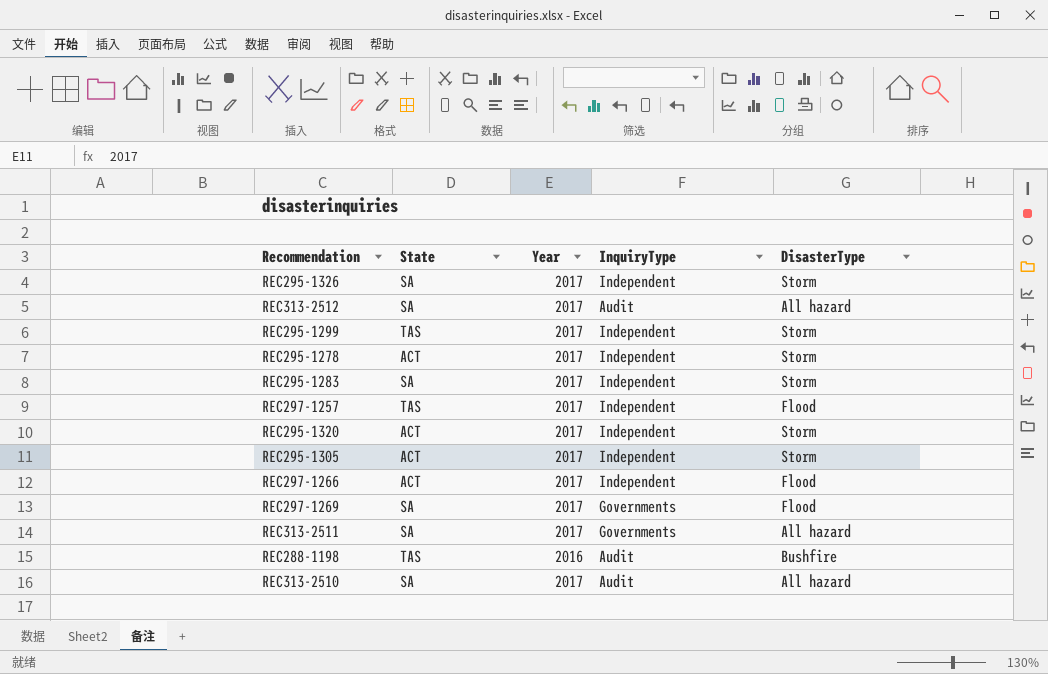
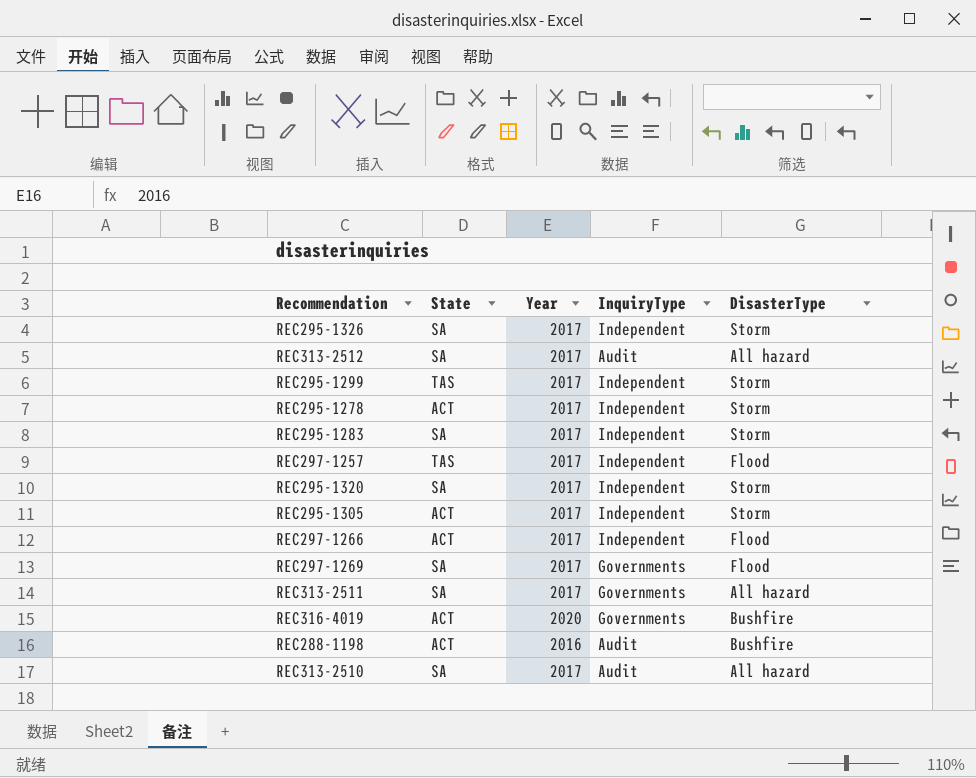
REC295-1320 | State: ACT -> SA
row REC316-4019: none -> ACT | 2020 | Governments | Bushfire
REC288-1198 | State: TAS -> ACT

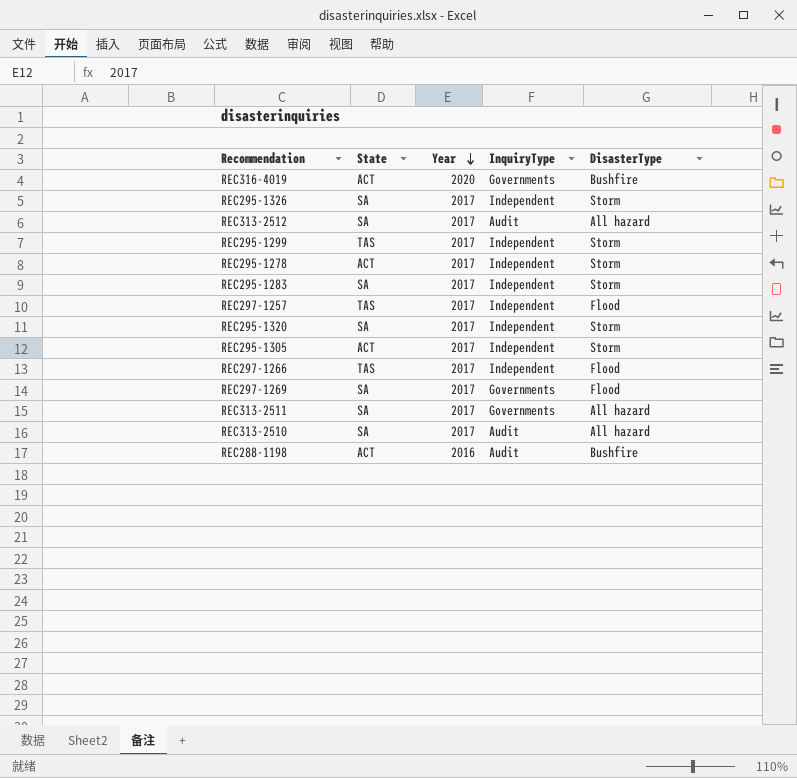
row order: none -> Year descending
REC297-1266 | State: ACT -> TAS

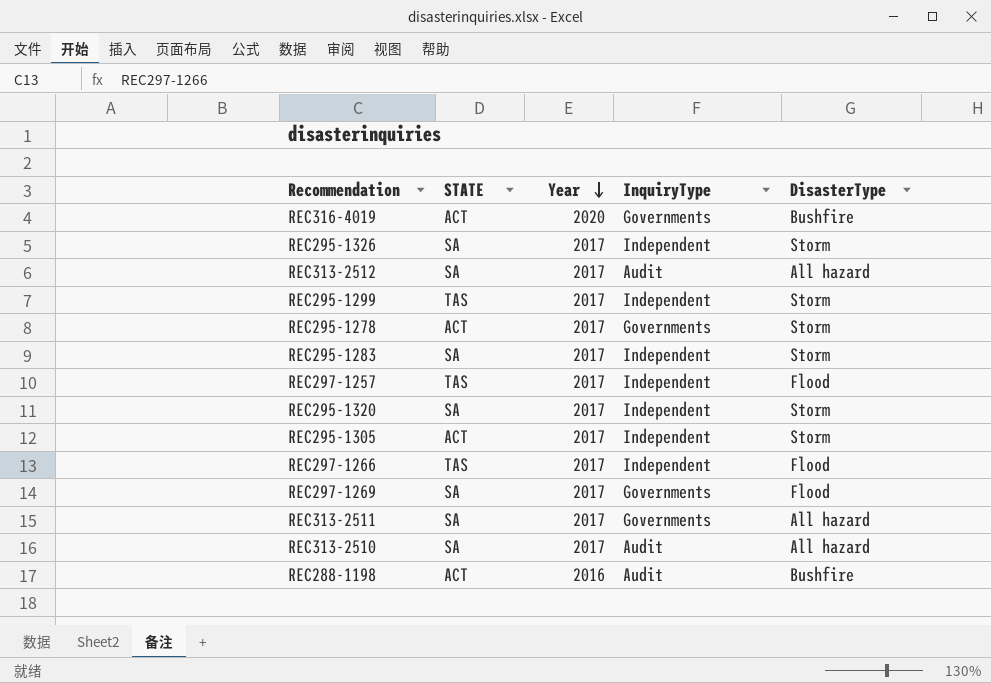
column name: State -> STATE
REC295-1278 | InquiryType: Independent -> Governments

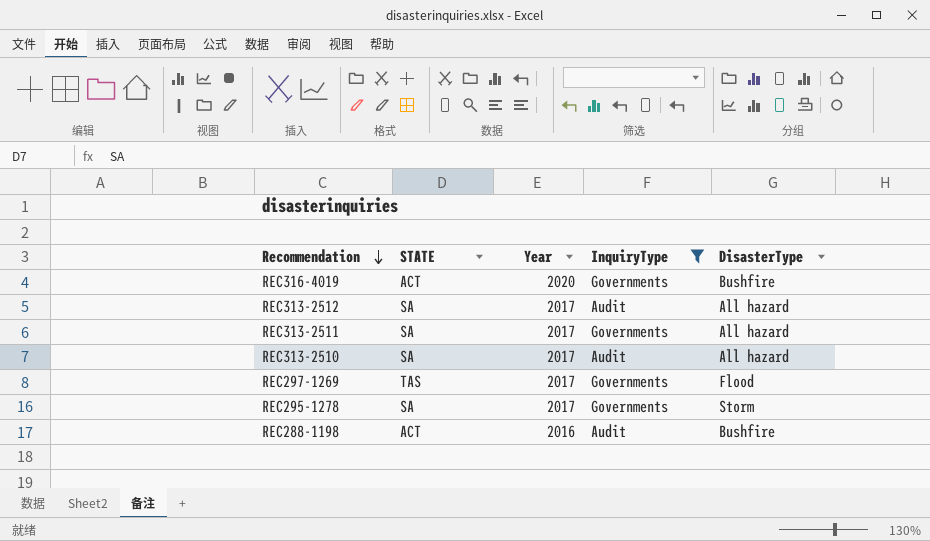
filter: none -> InquiryType != Independent
row order: Year descending -> Recommendation descending
REC297-1269 | STATE: SA -> TAS
REC295-1278 | STATE: ACT -> SA

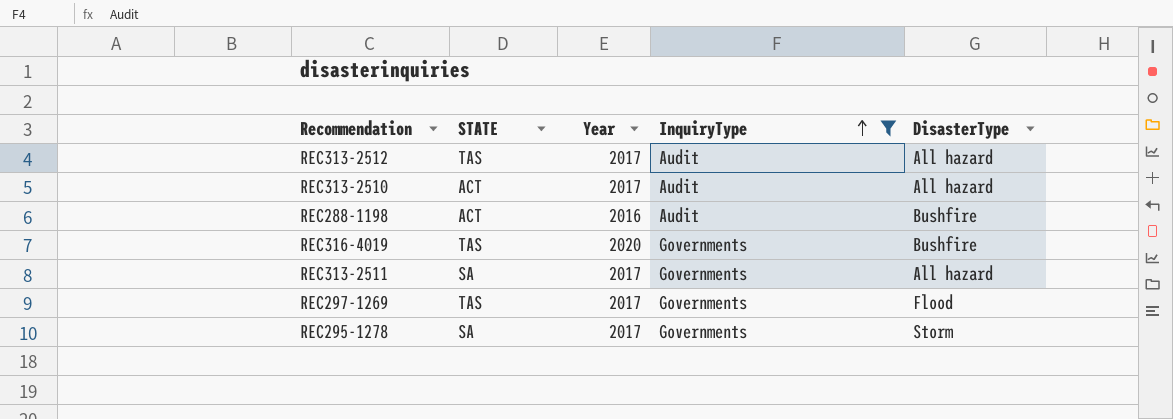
row order: Recommendation descending -> InquiryType ascending
REC313-2512 | STATE: SA -> TAS
REC313-2510 | STATE: SA -> ACT
REC316-4019 | STATE: ACT -> TAS

